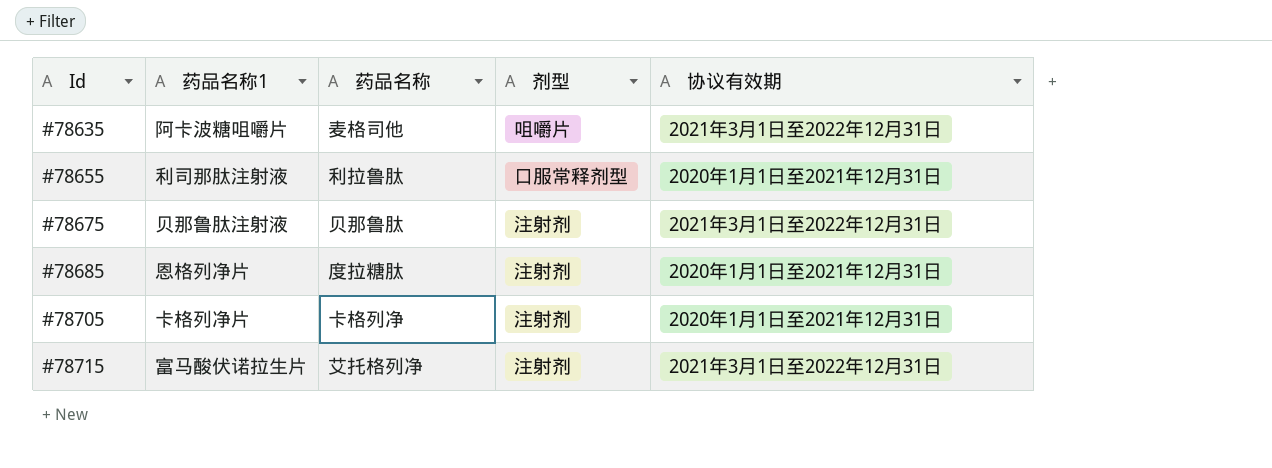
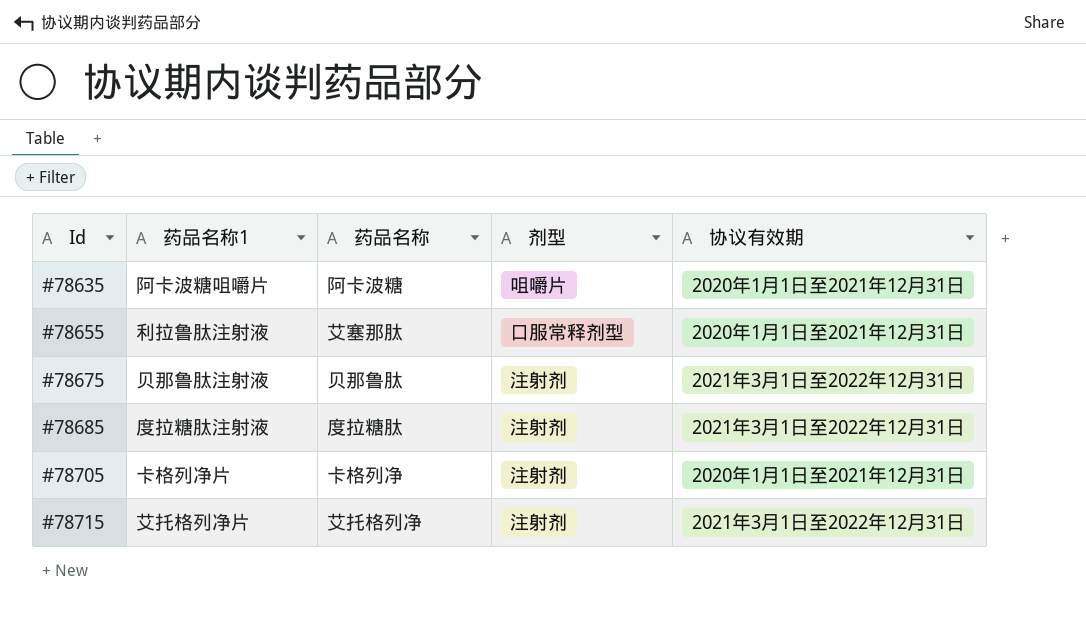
#78635 | 药品名称: 麦格司他 -> 阿卡波糖
#78635 | 协议有效期: 2021年3月1日至2022年12月31日 -> 2020年1月1日至2021年12月31日
#78655 | 药品名称1: 利司那肽注射液 -> 利拉鲁肽注射液
#78655 | 药品名称: 利拉鲁肽 -> 艾塞那肽
#78685 | 药品名称1: 恩格列净片 -> 度拉糖肽注射液
#78685 | 协议有效期: 2020年1月1日至2021年12月31日 -> 2021年3月1日至2022年12月31日
#78715 | 药品名称1: 富马酸伏诺拉生片 -> 艾托格列净片

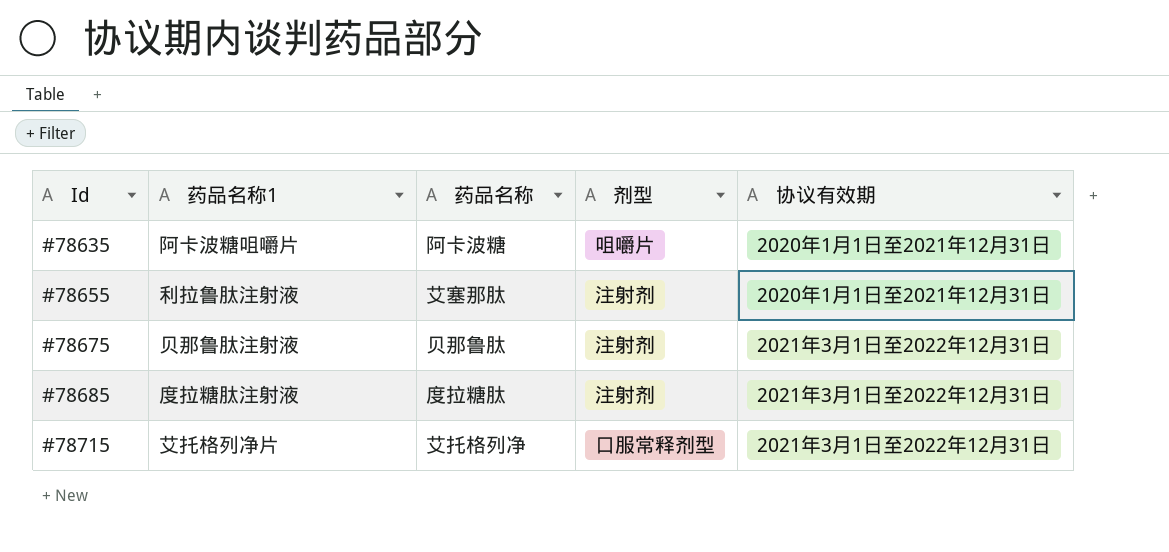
row #78705: 卡格列净片 | 卡格列净 | 注射剂 | 2020年1月1日至2021年12月31日 -> none
#78655 | 剂型: 口服常释剂型 -> 注射剂
#78715 | 剂型: 注射剂 -> 口服常释剂型

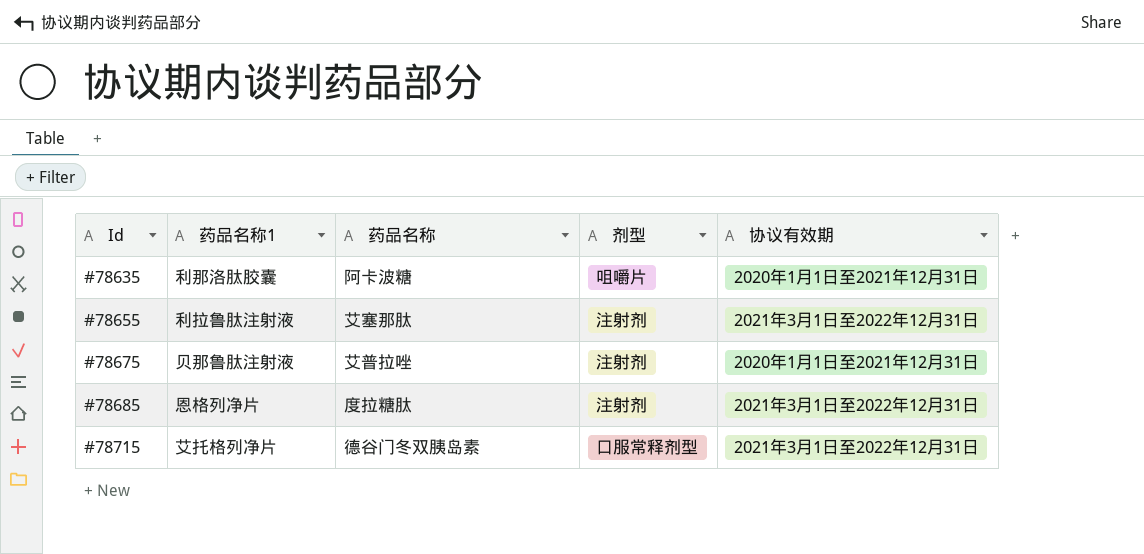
#78635 | 药品名称1: 阿卡波糖咀嚼片 -> 利那洛肽胶囊
#78655 | 协议有效期: 2020年1月1日至2021年12月31日 -> 2021年3月1日至2022年12月31日
#78675 | 药品名称: 贝那鲁肽 -> 艾普拉唑
#78675 | 协议有效期: 2021年3月1日至2022年12月31日 -> 2020年1月1日至2021年12月31日
#78685 | 药品名称1: 度拉糖肽注射液 -> 恩格列净片
#78715 | 药品名称: 艾托格列净 -> 德谷门冬双胰岛素

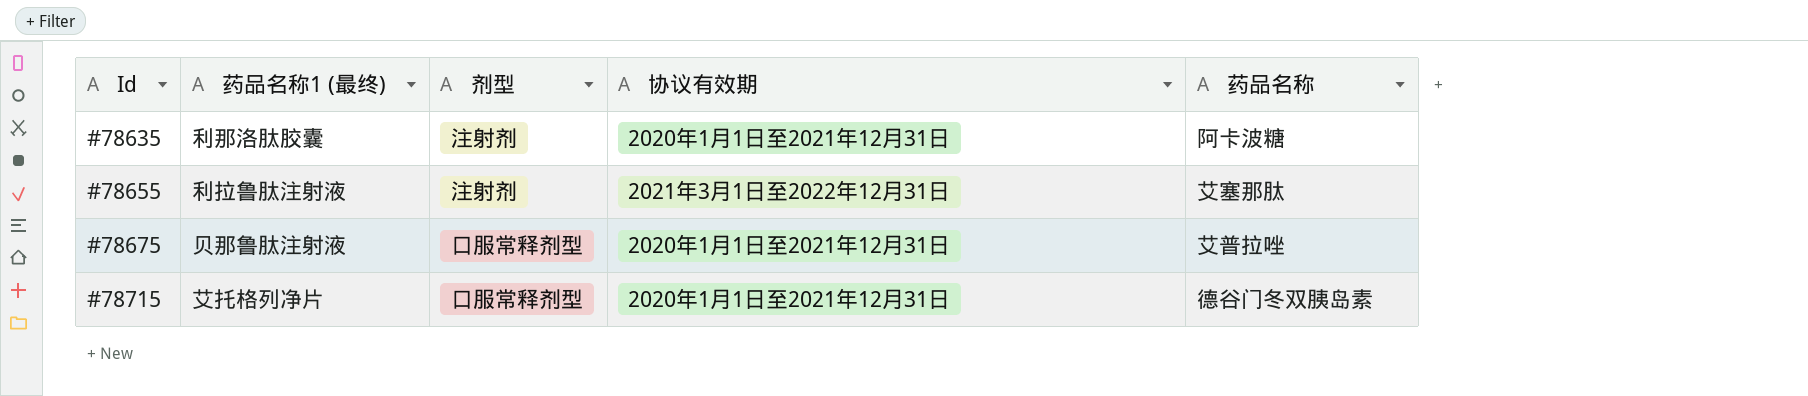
column name: 药品名称1 -> 药品名称1 (最终)
column 药品名称 | position: 3 -> 5
row #78685: 恩格列净片 | 度拉糖肽 | 注射剂 | 2021年3月1日至2022年12月31日 -> none
#78635 | 剂型: 咀嚼片 -> 注射剂
#78675 | 剂型: 注射剂 -> 口服常释剂型
#78715 | 协议有效期: 2021年3月1日至2022年12月31日 -> 2020年1月1日至2021年12月31日

